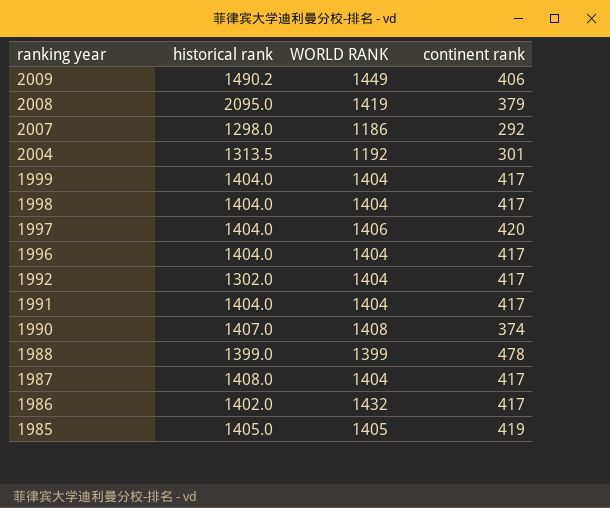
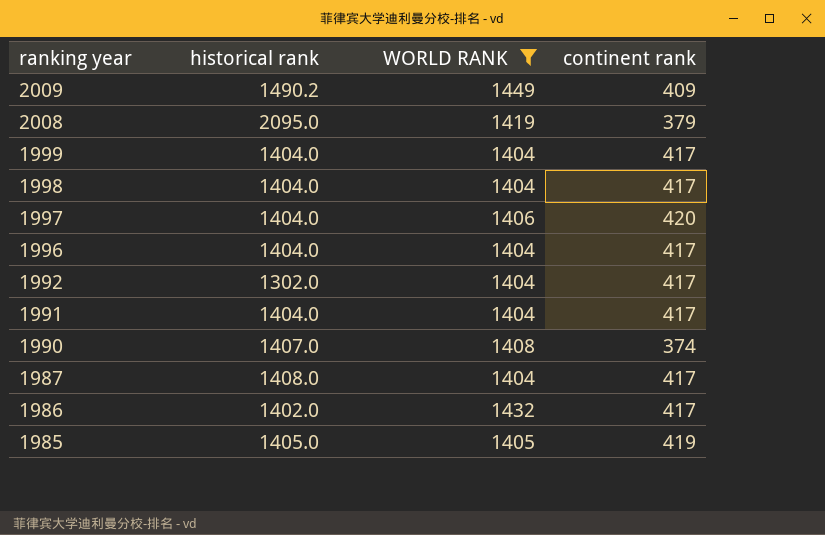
filter: none -> WORLD RANK >= 1404
2009 | continent rank: 406 -> 409

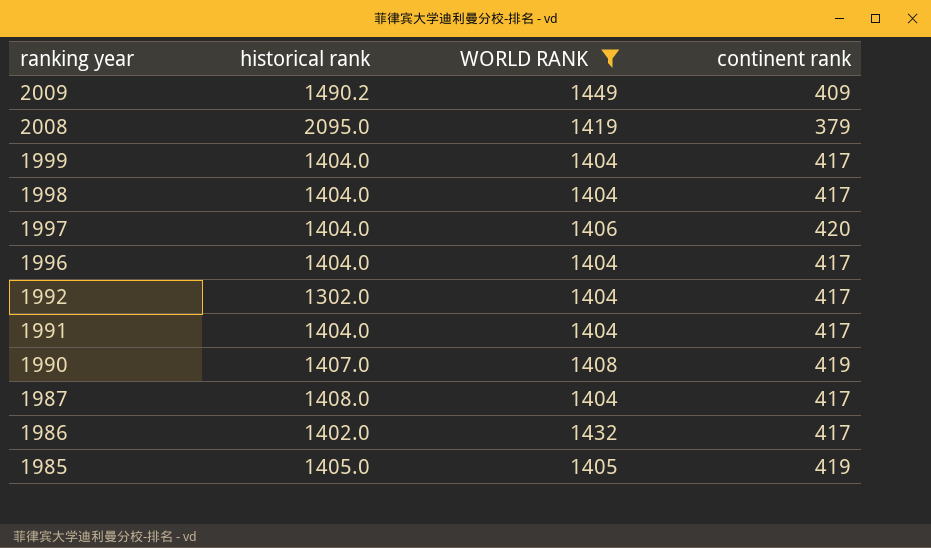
1990 | continent rank: 374 -> 419

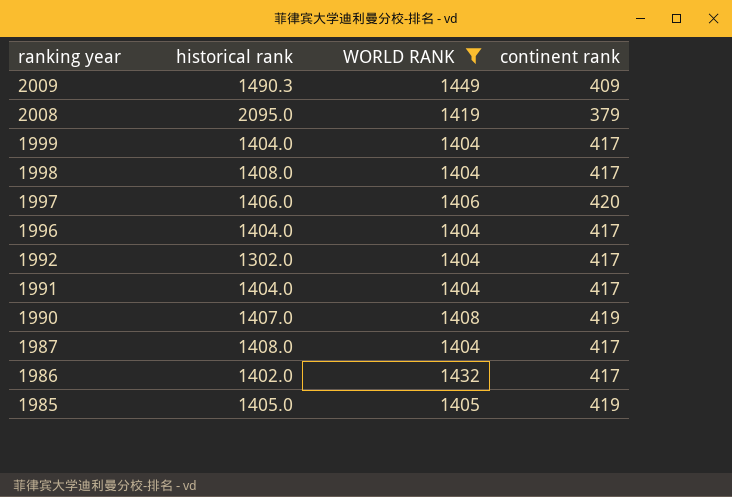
2009 | historical rank: 1490.2 -> 1490.3
1998 | historical rank: 1404.0 -> 1408.0
1997 | historical rank: 1404.0 -> 1406.0

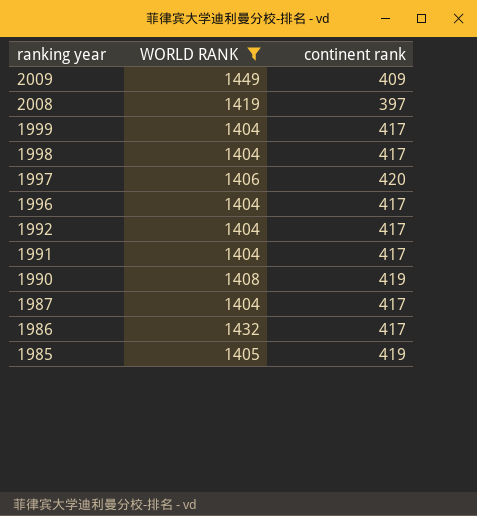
column historical rank | position: 2 -> none
2008 | continent rank: 379 -> 397

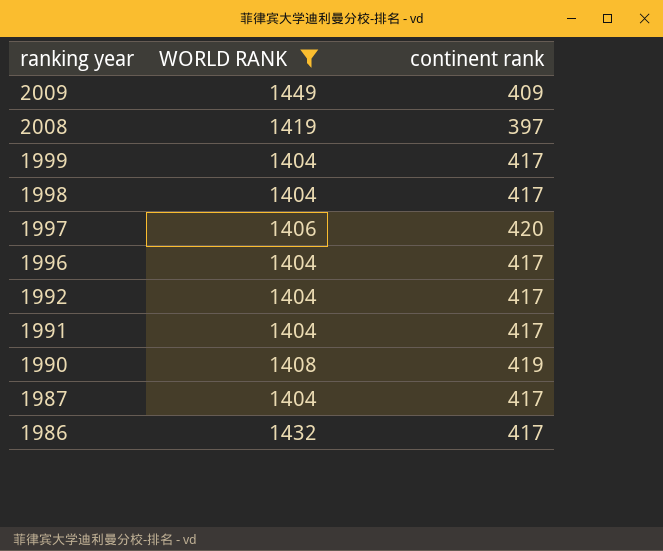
row 1985: 1405 | 419 -> none

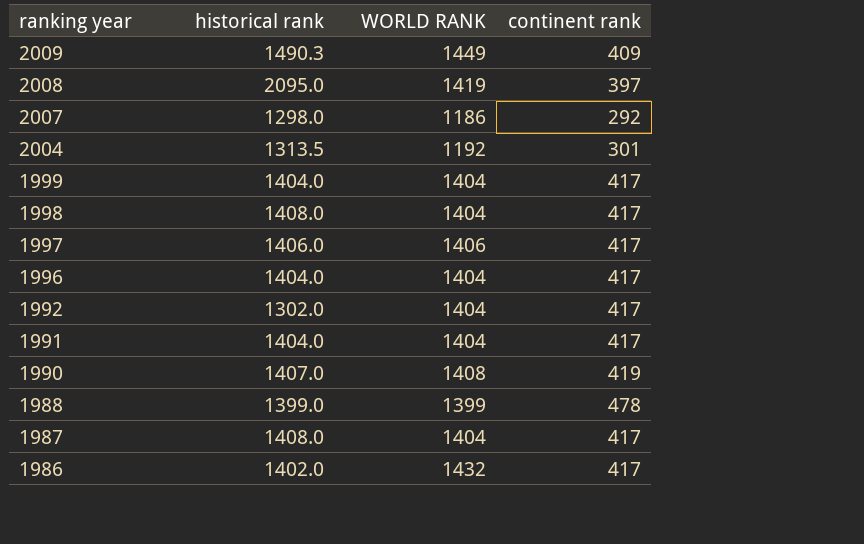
filter: WORLD RANK >= 1404 -> none
column historical rank | position: none -> 2
1997 | continent rank: 420 -> 417

